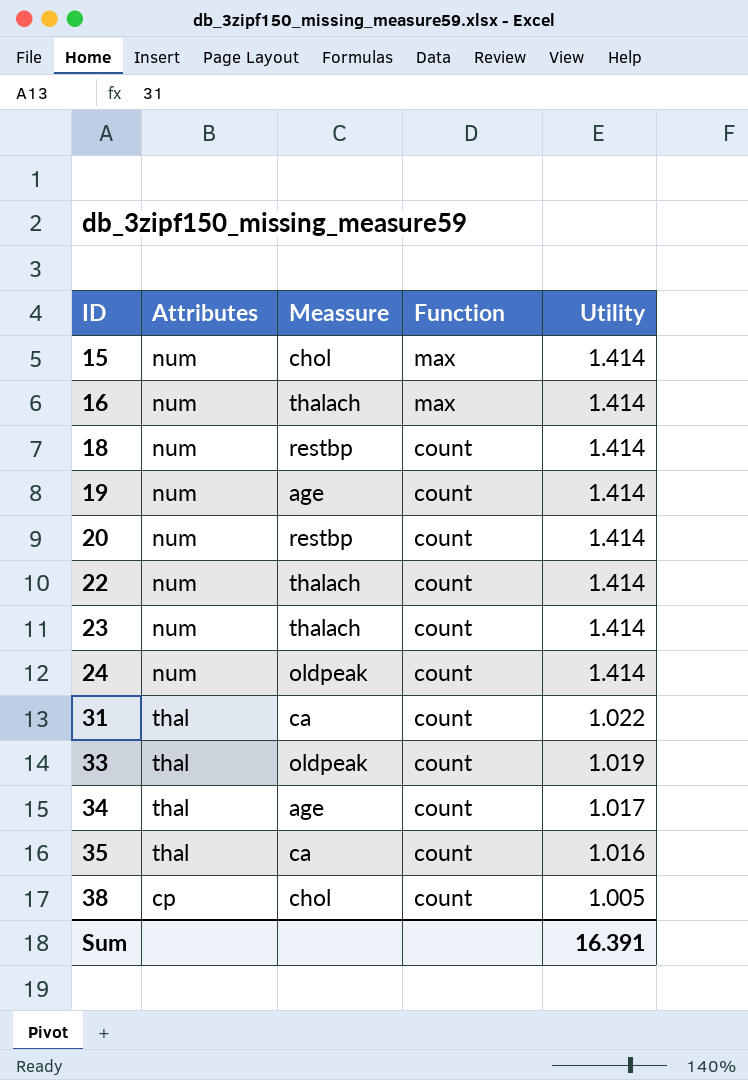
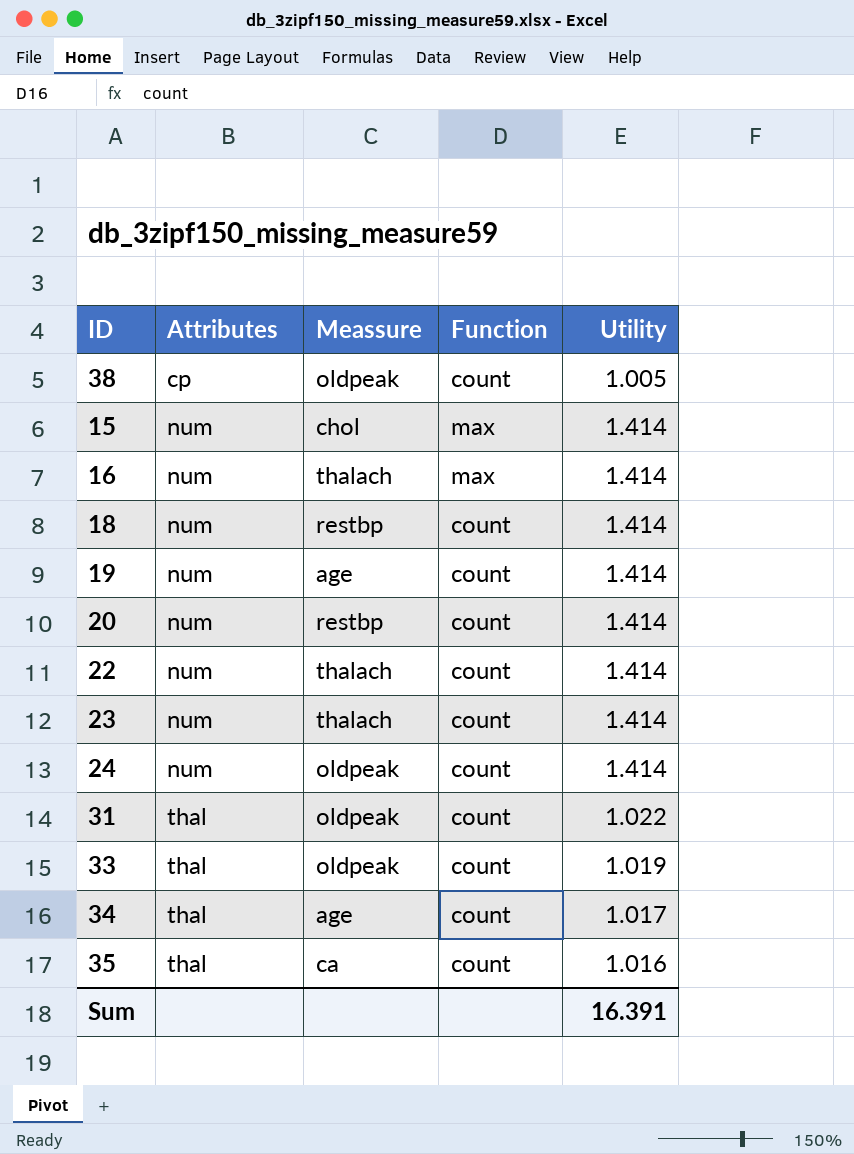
row order: ID ascending -> Attributes ascending
38 | Meassure: chol -> oldpeak
31 | Meassure: ca -> oldpeak

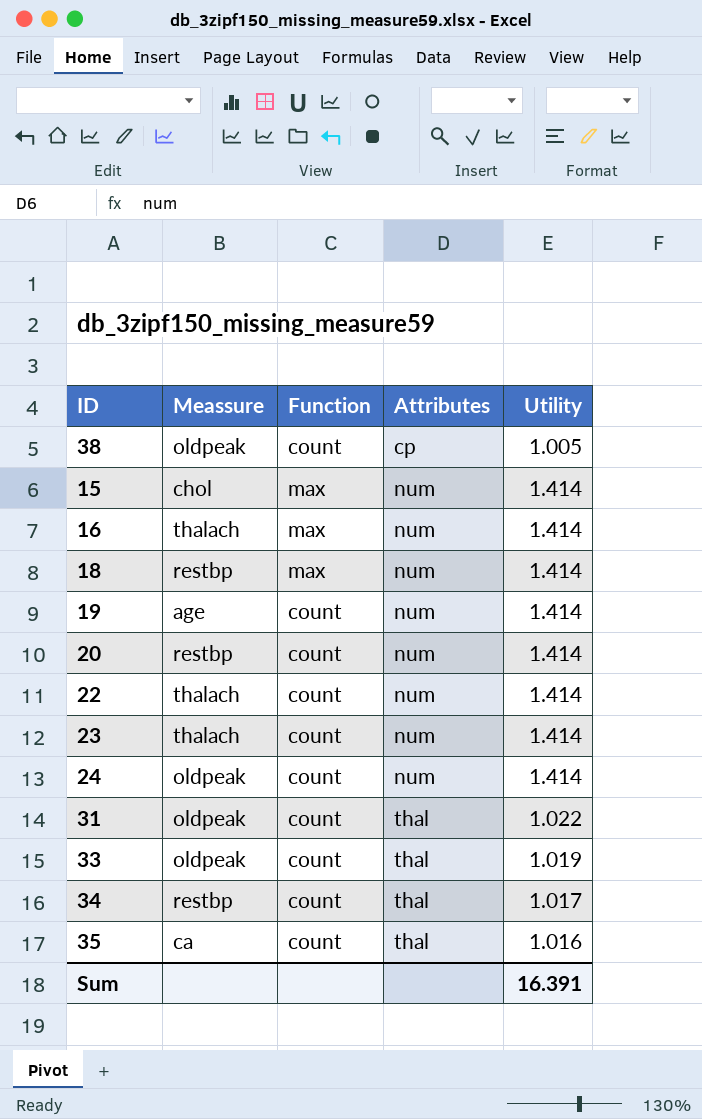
column Attributes | position: 2 -> 4
18 | Function: count -> max
34 | Meassure: age -> restbp

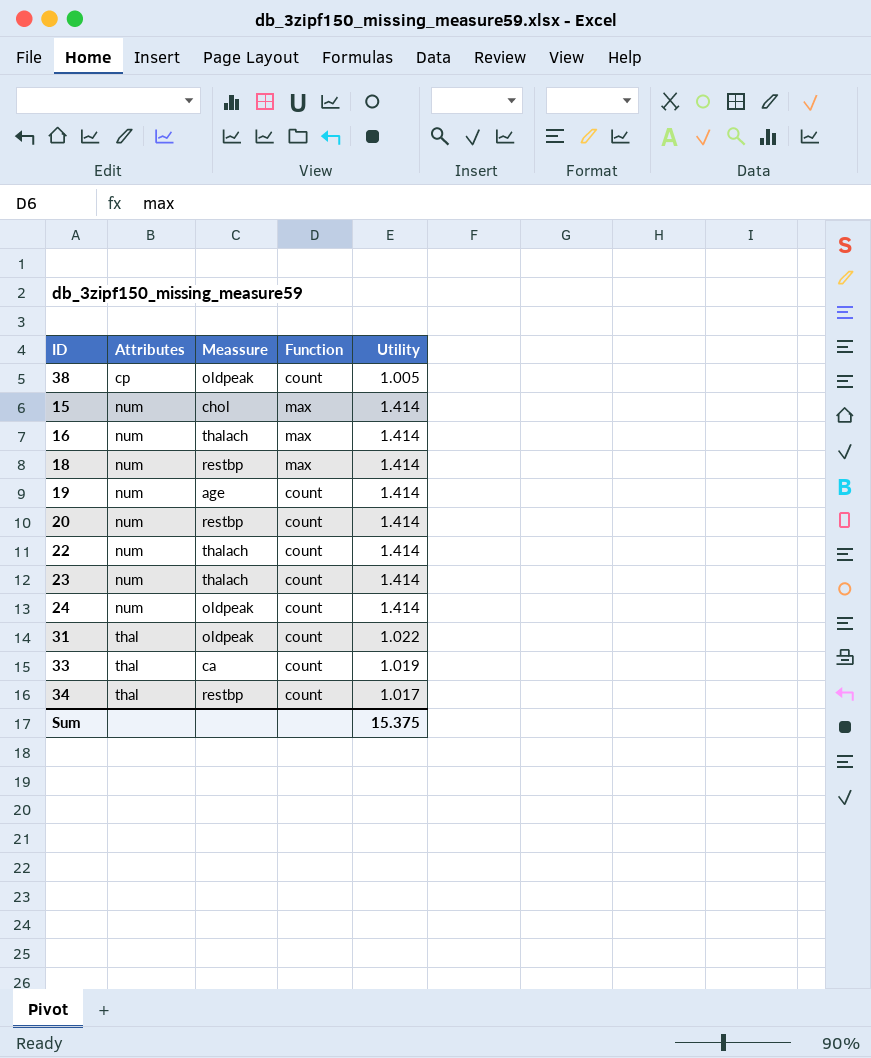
column Attributes | position: 4 -> 2
row 35: ca | count | thal | 1.016 -> none
33 | Meassure: oldpeak -> ca
Sum | Utility: 16.391 -> 15.375

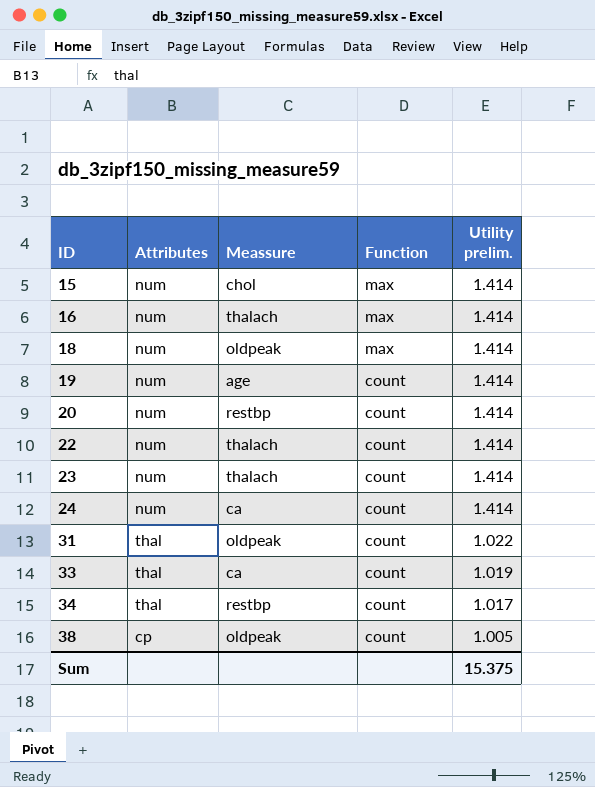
row order: Attributes ascending -> ID ascending
column name: Utility -> Utility prelim.
18 | Meassure: restbp -> oldpeak
24 | Meassure: oldpeak -> ca

